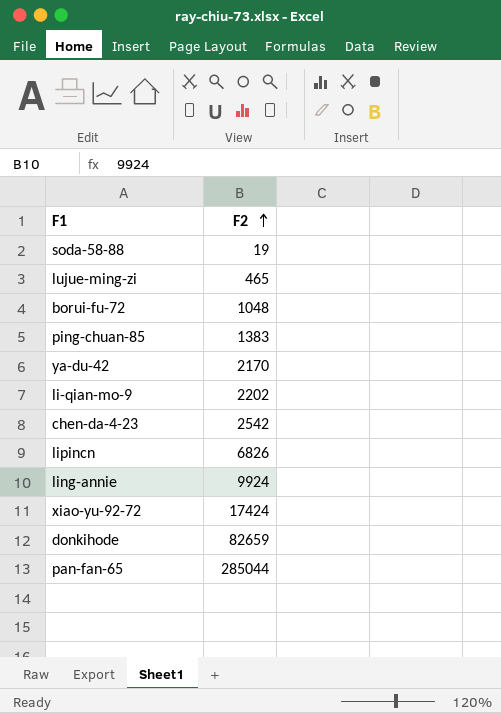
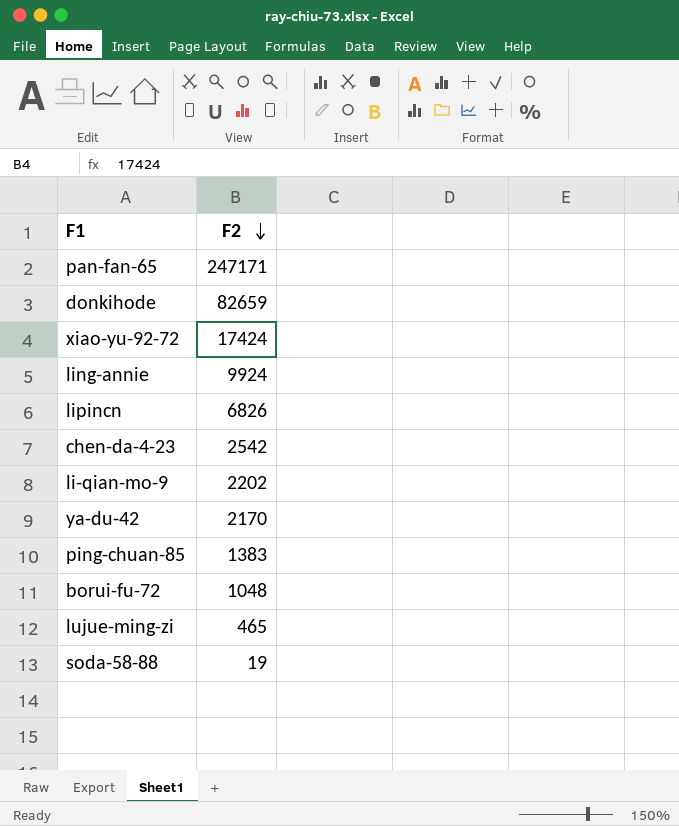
row order: F2 ascending -> F2 descending
pan-fan-65 | F2: 285044 -> 247171

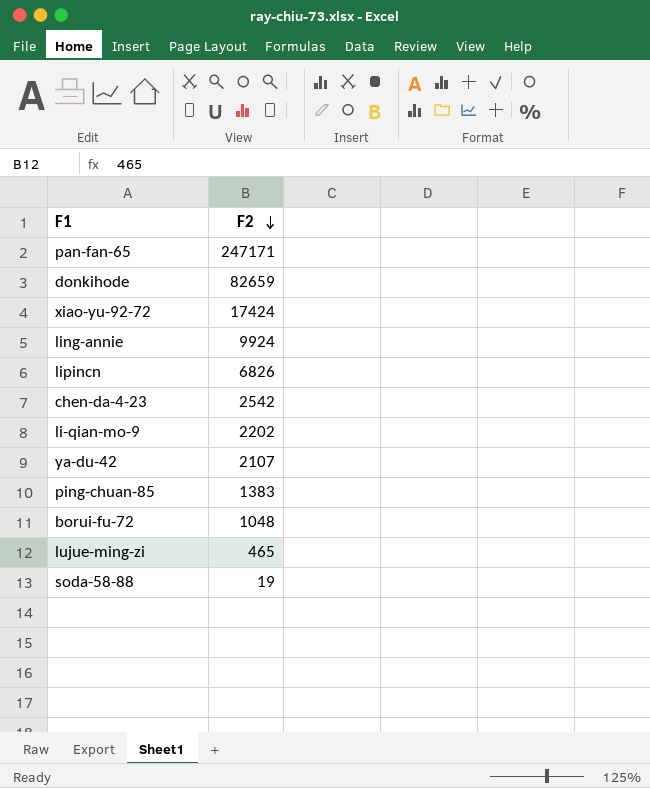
ya-du-42 | F2: 2170 -> 2107

